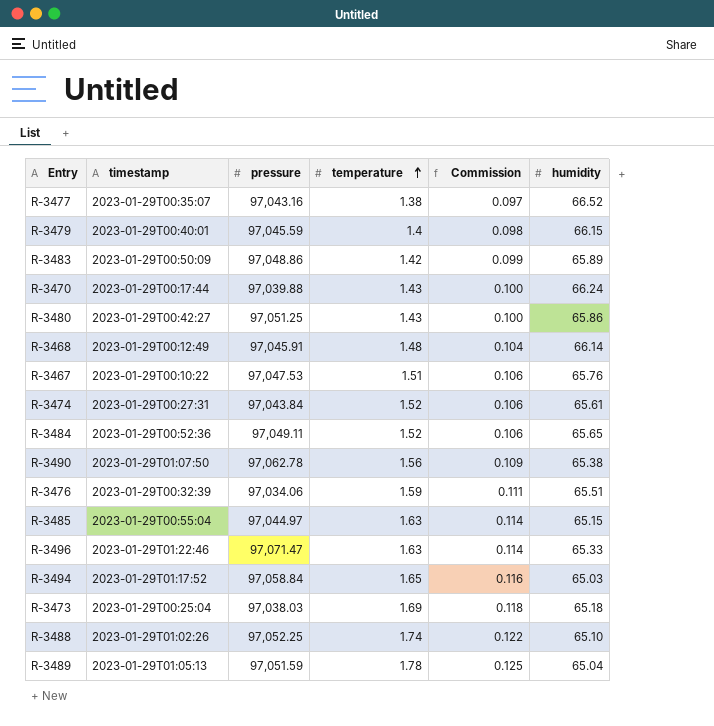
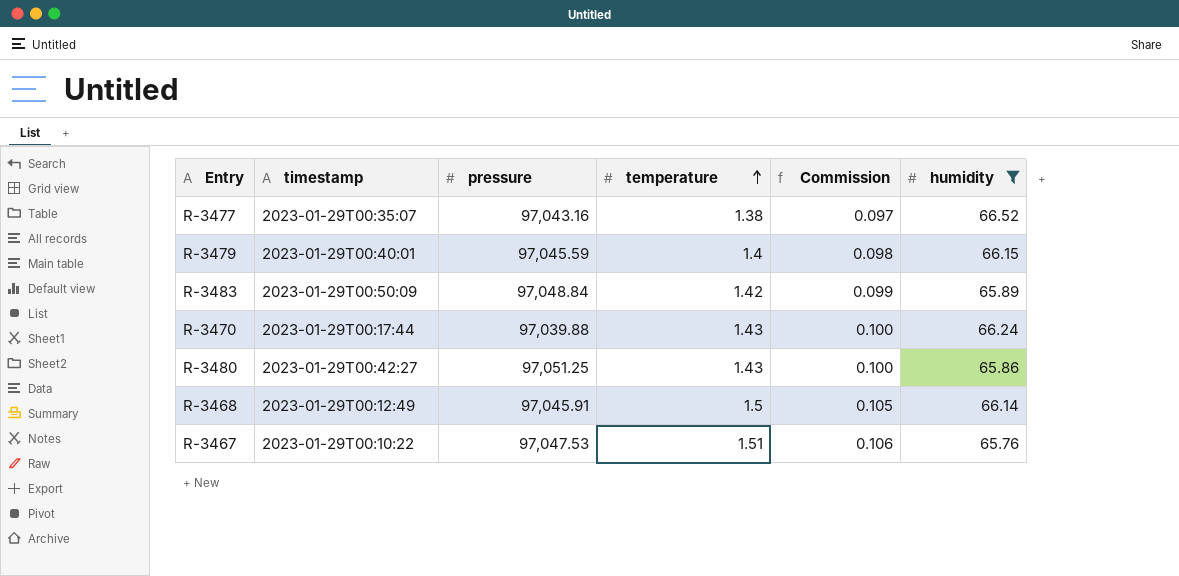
filter: none -> humidity >= 65.76
R-3483 | pressure: 97,048.86 -> 97,048.84
R-3468 | temperature: 1.48 -> 1.5
R-3468 | Commission: 0.104 -> 0.105

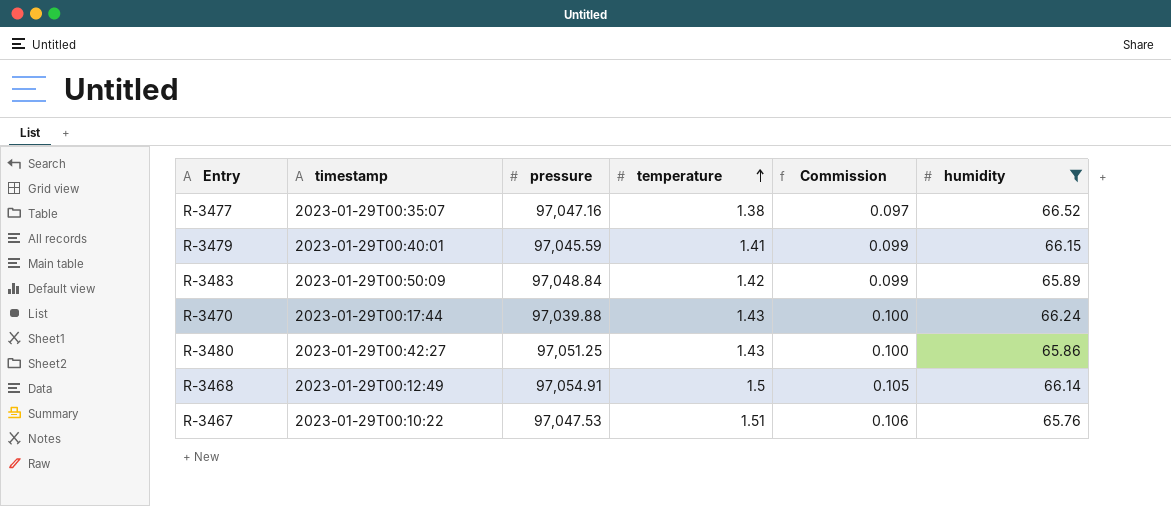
R-3477 | pressure: 97,043.16 -> 97,047.16
R-3479 | temperature: 1.4 -> 1.41
R-3479 | Commission: 0.098 -> 0.099
R-3468 | pressure: 97,045.91 -> 97,054.91

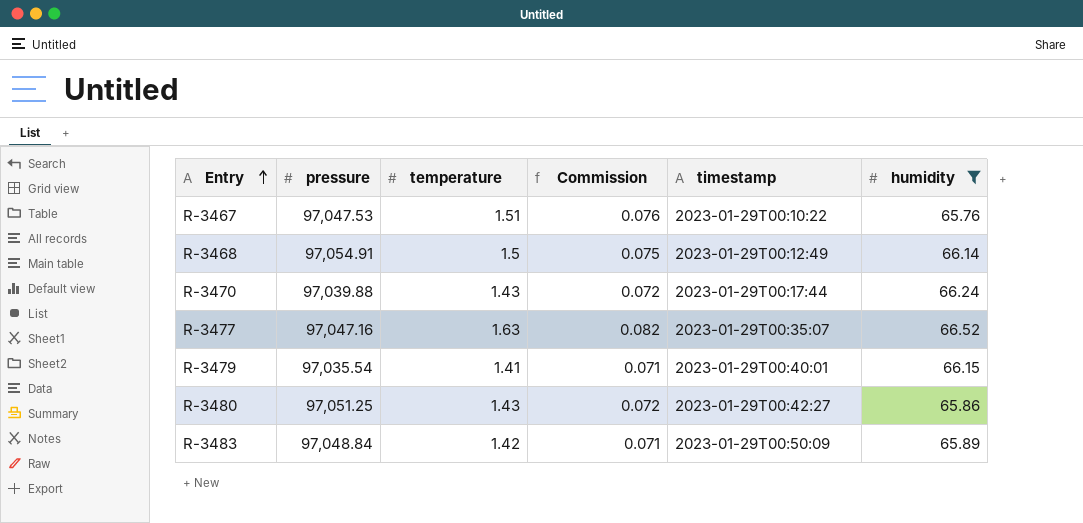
row order: temperature ascending -> Entry ascending
column Commission | formula: [temperature] * 0.07 -> [temperature] * 0.05
column timestamp | position: 2 -> 5
R-3477 | temperature: 1.38 -> 1.63
R-3479 | pressure: 97,045.59 -> 97,035.54

